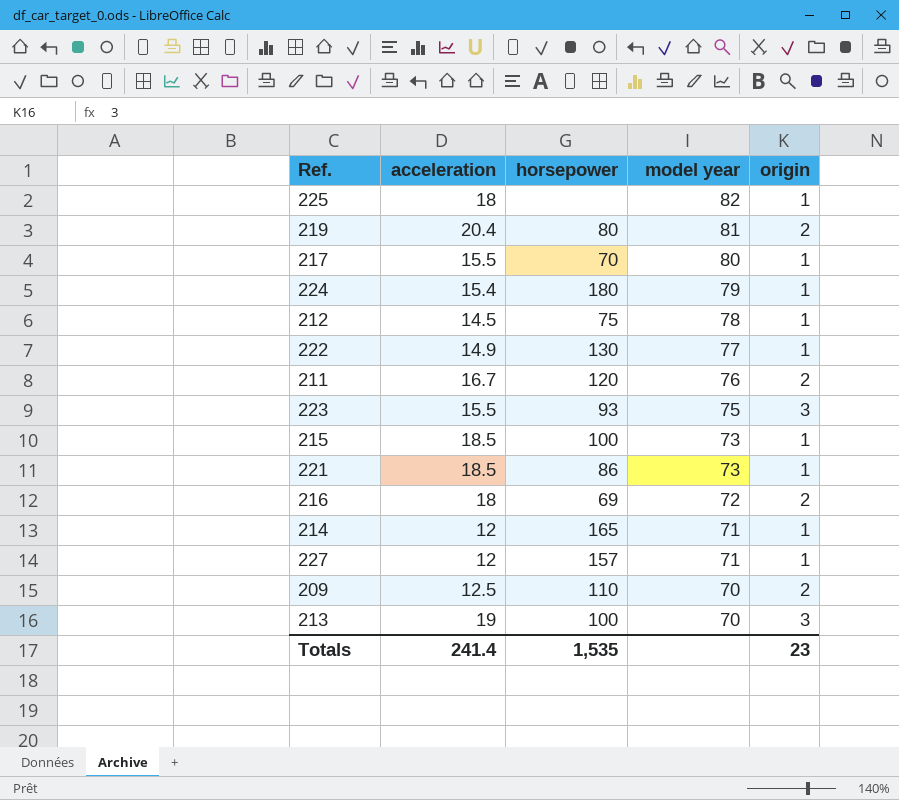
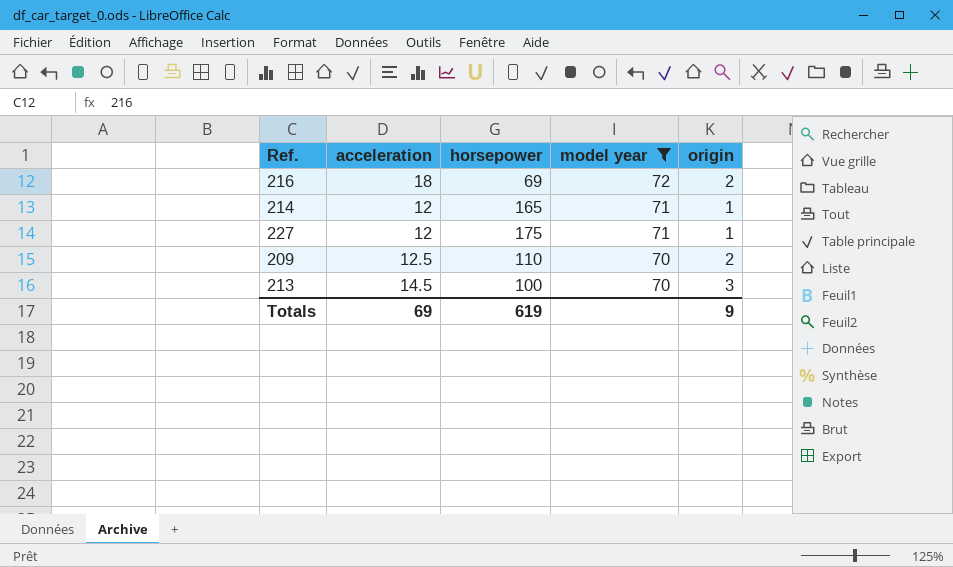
filter: none -> model year <= 72
227 | horsepower: 157 -> 175
213 | acceleration: 19 -> 14.5
Totals | acceleration: 241.4 -> 69
Totals | horsepower: 1,535 -> 619
Totals | origin: 23 -> 9

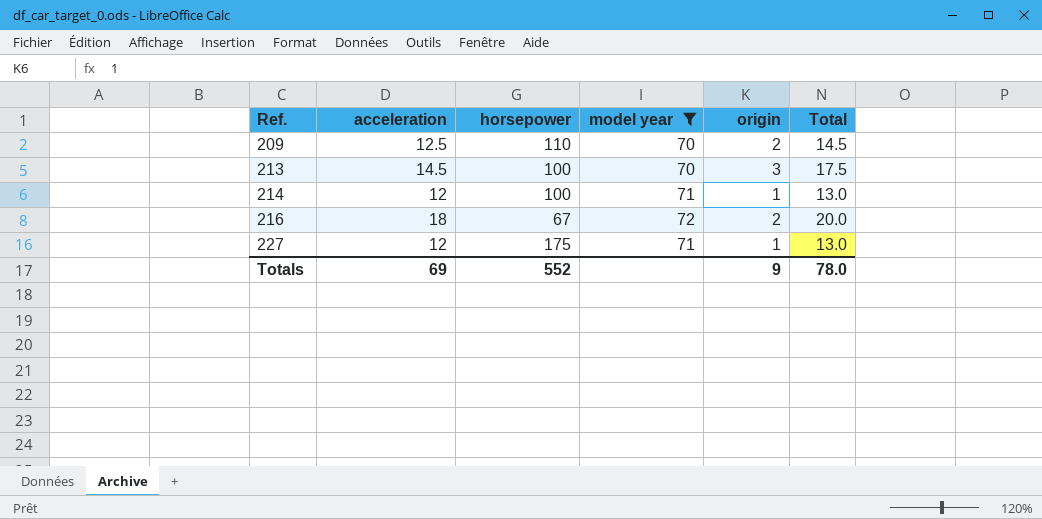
row order: model year descending -> Ref. ascending
column Total | formula: none -> [acceleration] + [origin]
214 | horsepower: 165 -> 100
216 | horsepower: 69 -> 67
Totals | horsepower: 619 -> 552

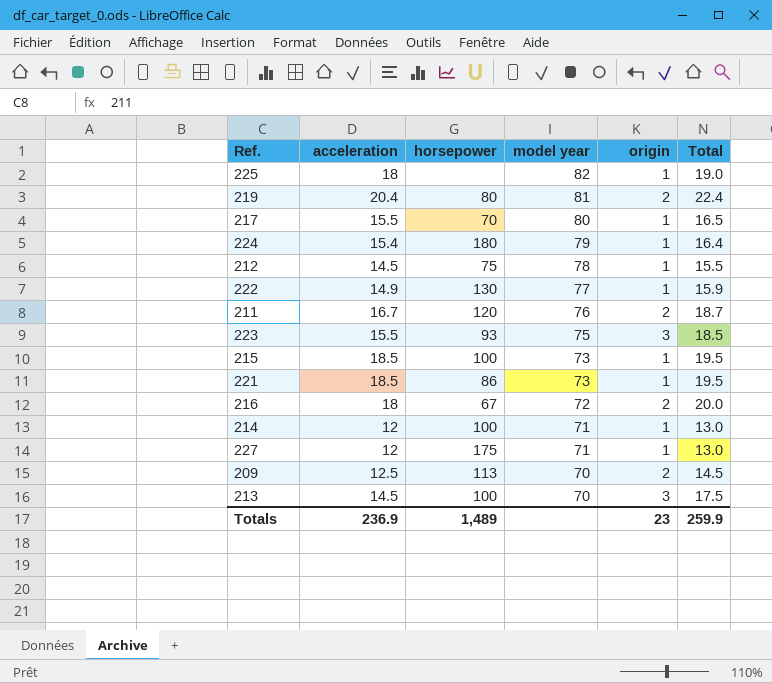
filter: model year <= 72 -> none
row order: Ref. ascending -> model year descending
209 | horsepower: 110 -> 113
Totals | acceleration: 69 -> 236.9
Totals | horsepower: 552 -> 1,489
Totals | origin: 9 -> 23
Totals | Total: 78.0 -> 259.9

